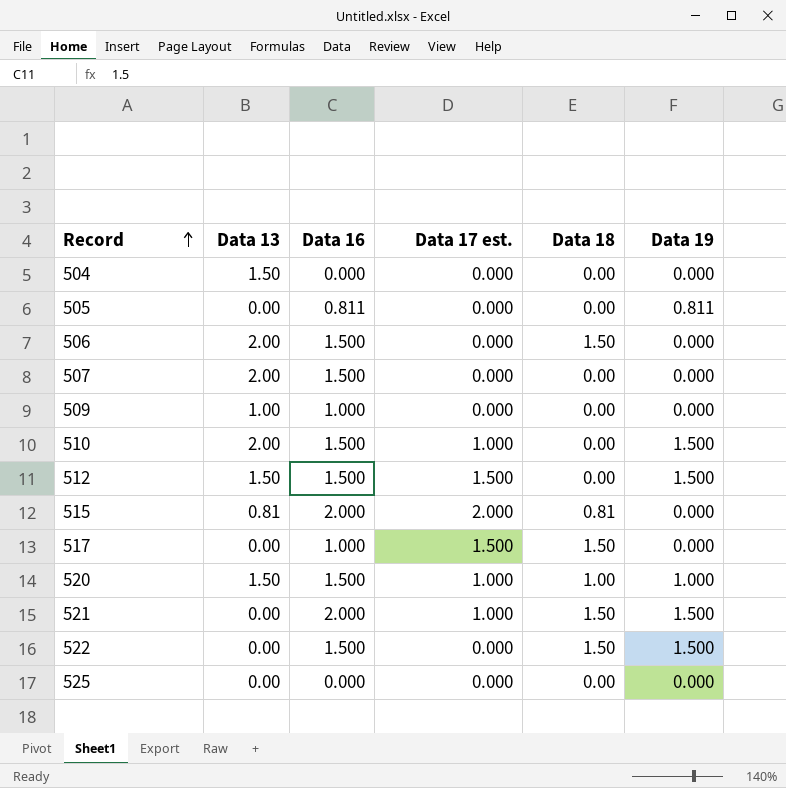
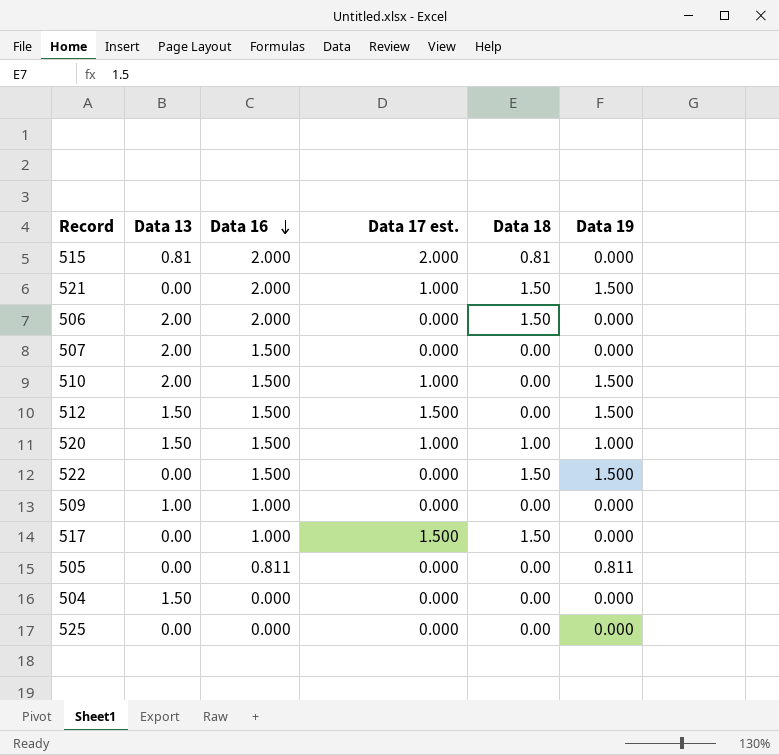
row order: Record ascending -> Data 16 descending
506 | Data 16: 1.500 -> 2.000

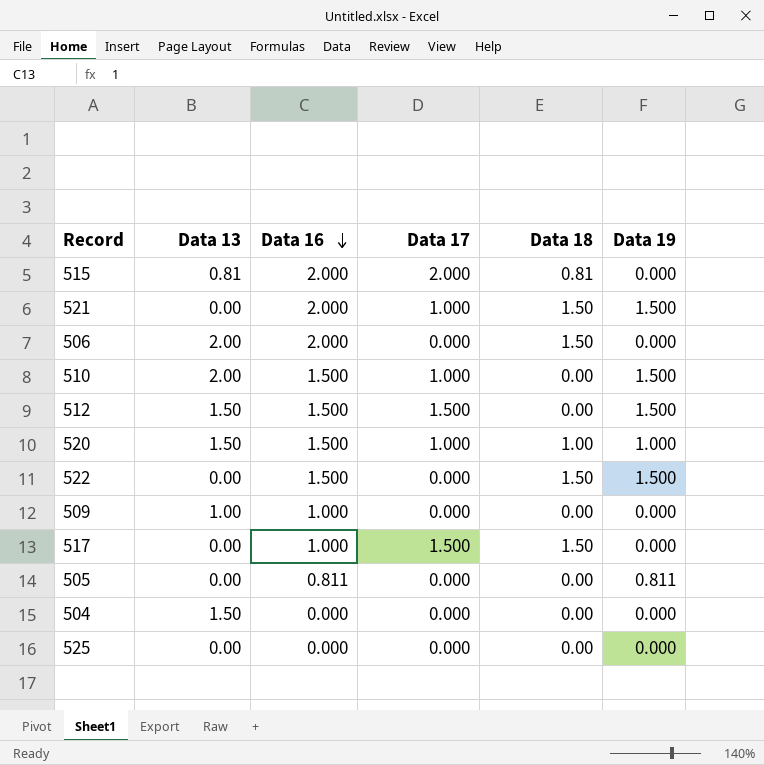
column name: Data 17 est. -> Data 17
row 507: 2.00 | 1.500 | 0.000 | 0.00 | 0.000 -> none

